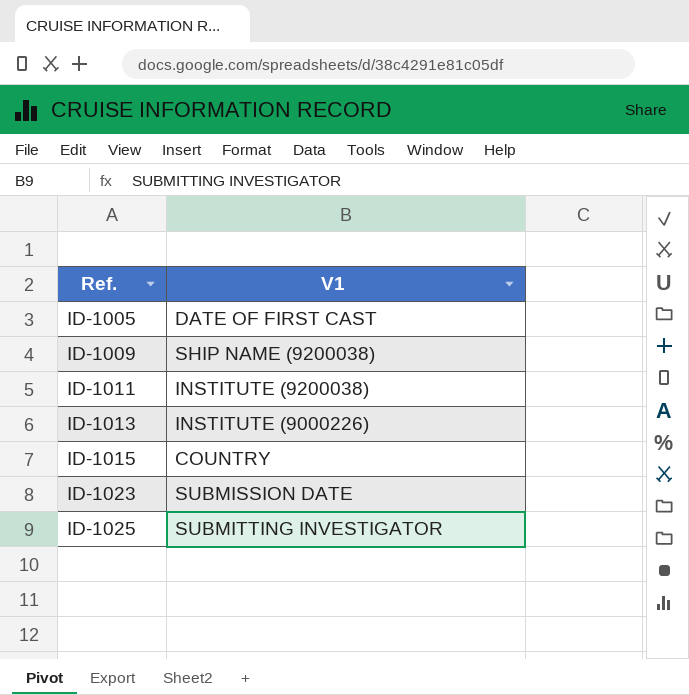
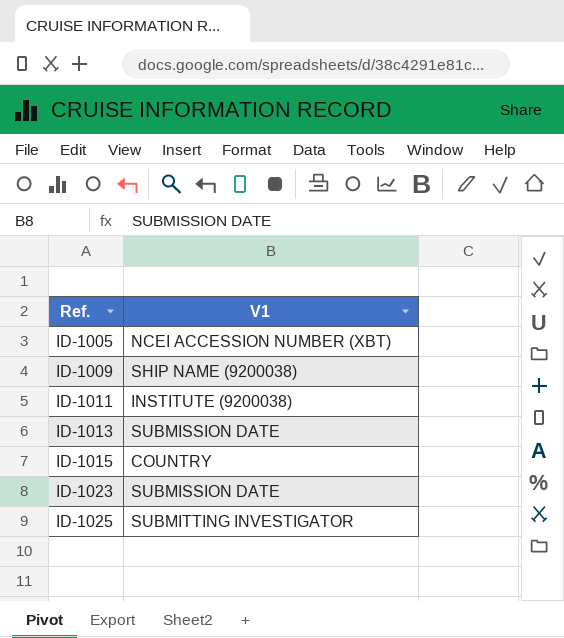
ID-1005 | V1: DATE OF FIRST CAST -> NCEI ACCESSION NUMBER (XBT)
ID-1013 | V1: INSTITUTE (9000226) -> SUBMISSION DATE

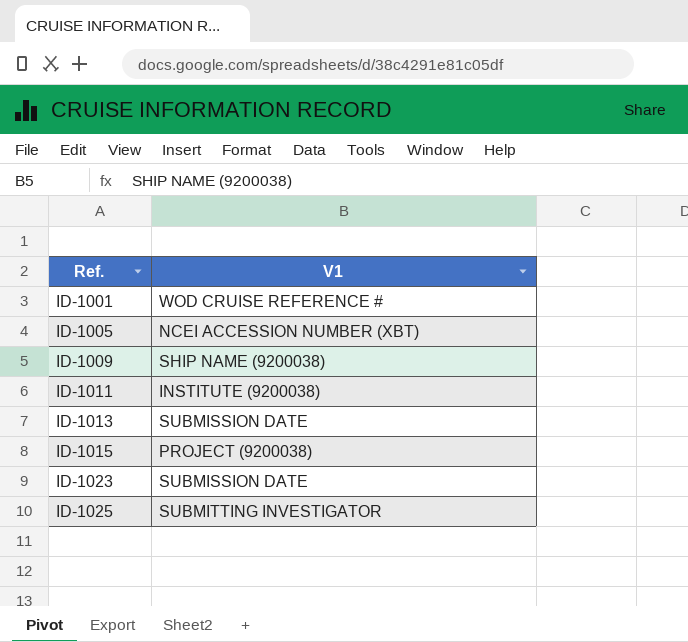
row ID-1001: none -> WOD CRUISE REFERENCE #
ID-1015 | V1: COUNTRY -> PROJECT (9200038)

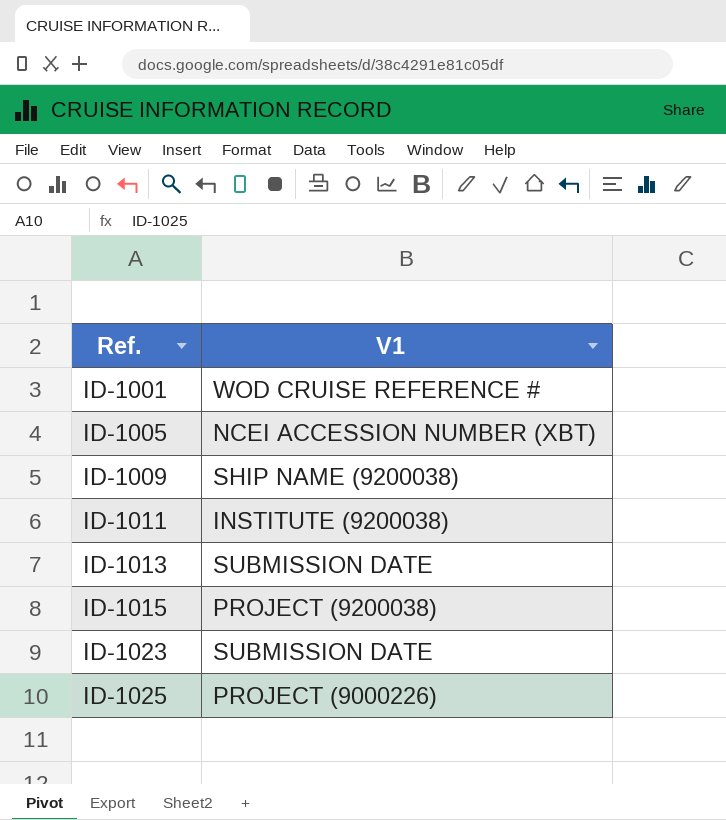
ID-1025 | V1: SUBMITTING INVESTIGATOR -> PROJECT (9000226)

